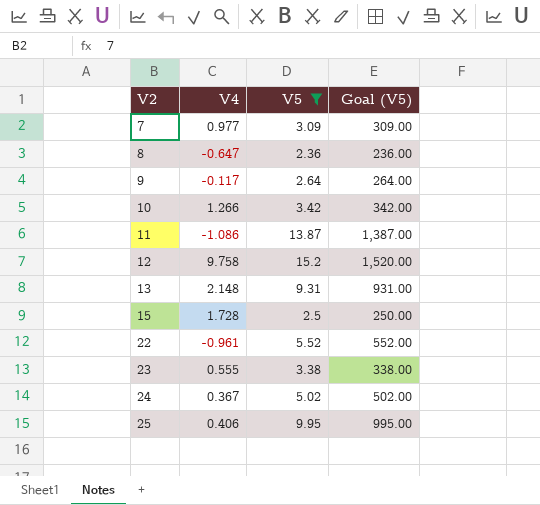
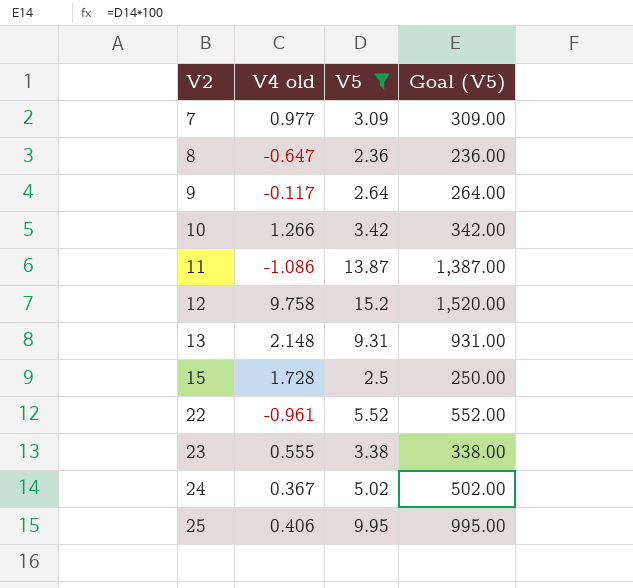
column name: V4 -> V4 old

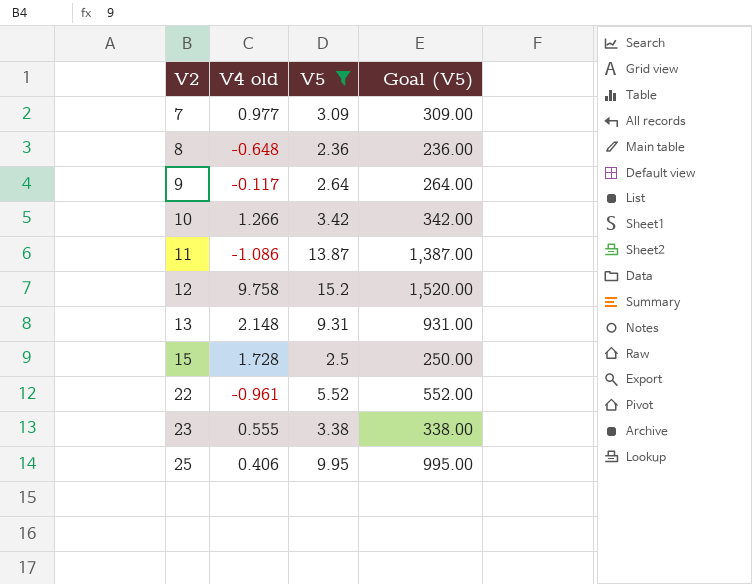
row 24: 0.367 | 5.02 | 502.00 -> none
8 | V4 old: -0.647 -> -0.648

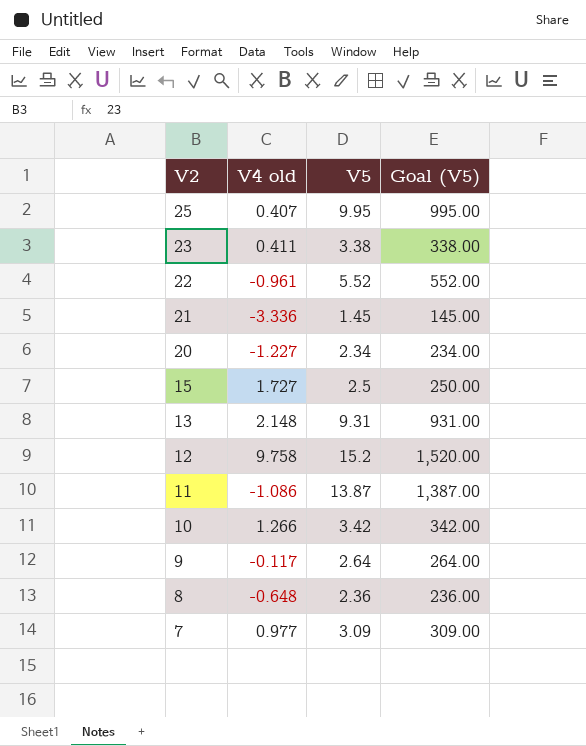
filter: V5 >= 2.36 -> none
row order: V2 ascending -> V2 descending
25 | V4 old: 0.406 -> 0.407
23 | V4 old: 0.555 -> 0.411
15 | V4 old: 1.728 -> 1.727

